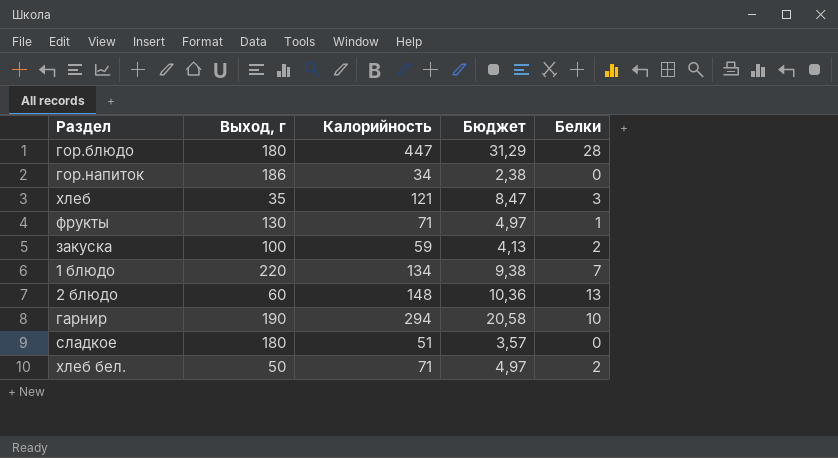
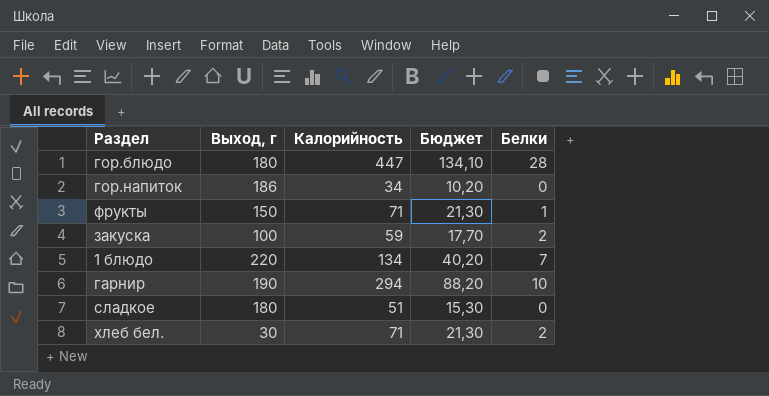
column Бюджет | formula: [Калорийность] * 0,07 -> [Калорийность] * 0,3
row хлеб: 35 | 121 | 8,47 | 3 -> none
row 2 блюдо: 60 | 148 | 10,36 | 13 -> none
фрукты | Выход, г: 130 -> 150
хлеб бел. | Выход, г: 50 -> 30

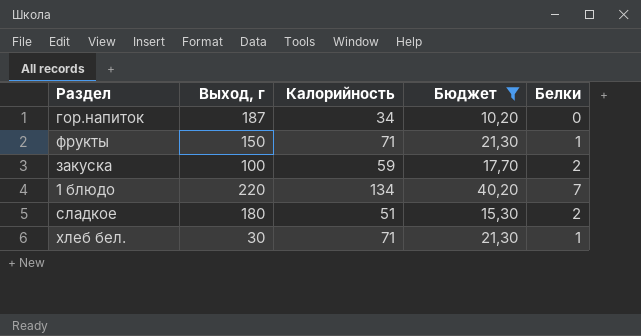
filter: none -> Бюджет <= 40,20
гор.напиток | Выход, г: 186 -> 187
сладкое | Белки: 0 -> 2
хлеб бел. | Белки: 2 -> 1

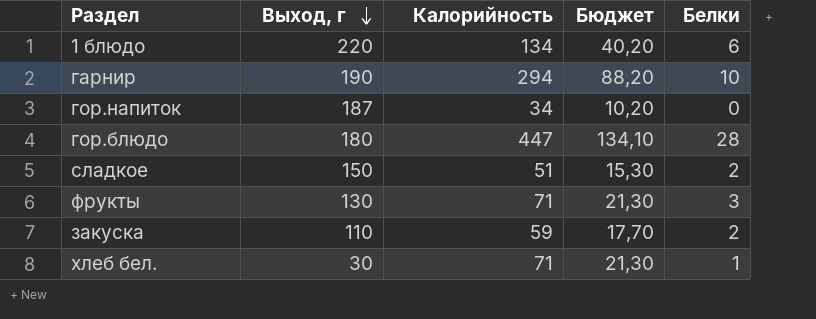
filter: Бюджет <= 40,20 -> none
row order: none -> Выход, г descending
1 блюдо | Белки: 7 -> 6
сладкое | Выход, г: 180 -> 150
фрукты | Выход, г: 150 -> 130
фрукты | Белки: 1 -> 3
закуска | Выход, г: 100 -> 110

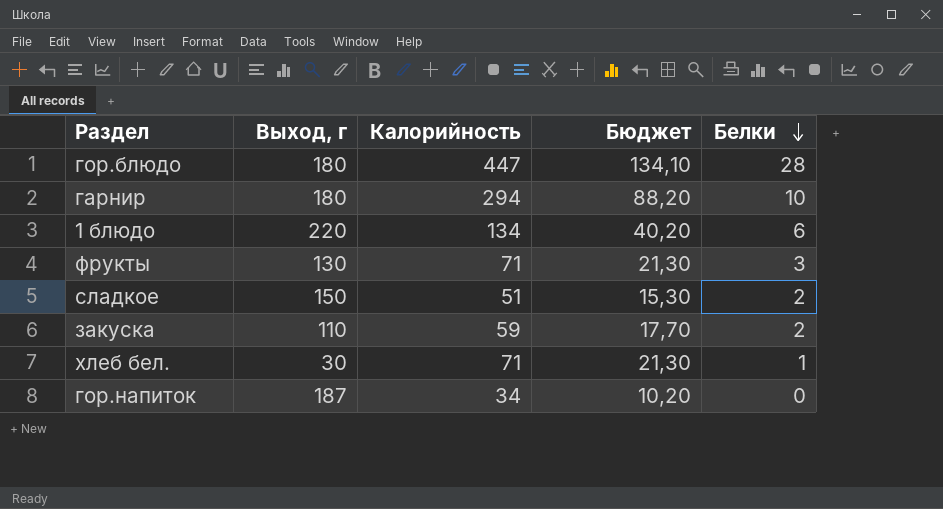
row order: Выход, г descending -> Белки descending
гарнир | Выход, г: 190 -> 180

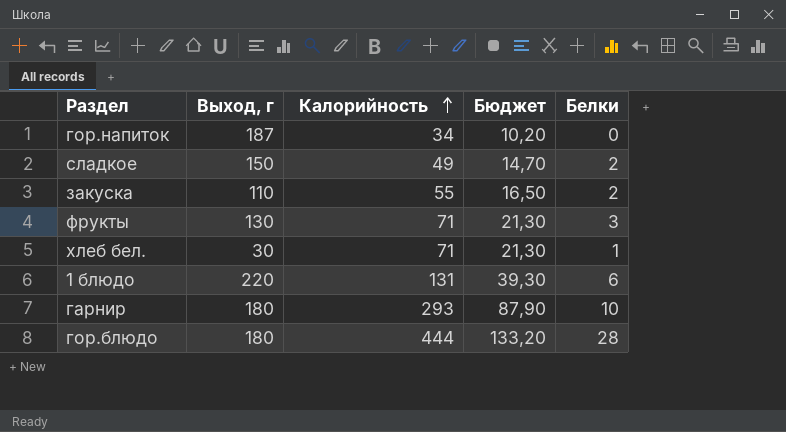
row order: Белки descending -> Калорийность ascending
сладкое | Калорийность: 51 -> 49
сладкое | Бюджет: 15,30 -> 14,70
закуска | Калорийность: 59 -> 55
закуска | Бюджет: 17,70 -> 16,50
1 блюдо | Калорийность: 134 -> 131
1 блюдо | Бюджет: 40,20 -> 39,30
гарнир | Калорийность: 294 -> 293
гарнир | Бюджет: 88,20 -> 87,90
гор.блюдо | Калорийность: 447 -> 444
гор.блюдо | Бюджет: 134,10 -> 133,20

